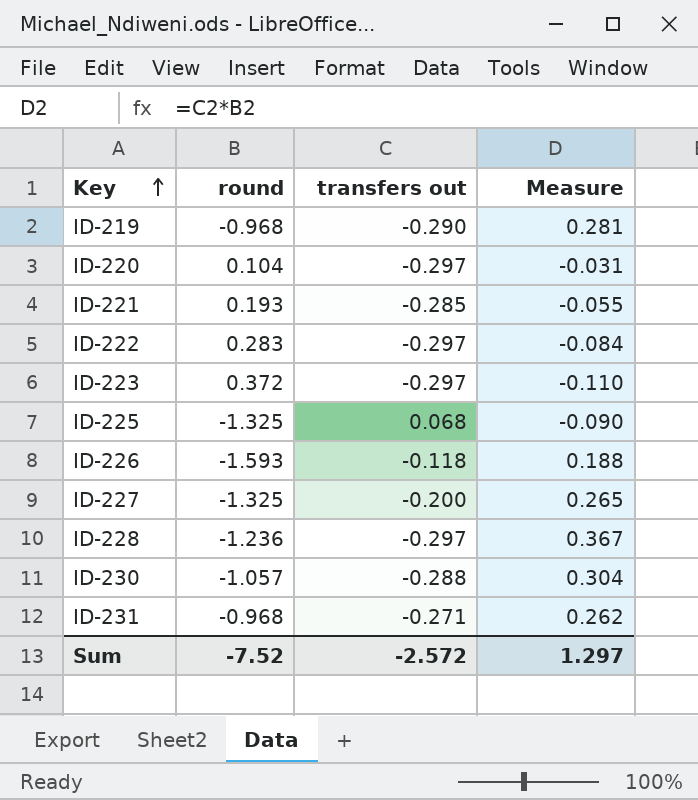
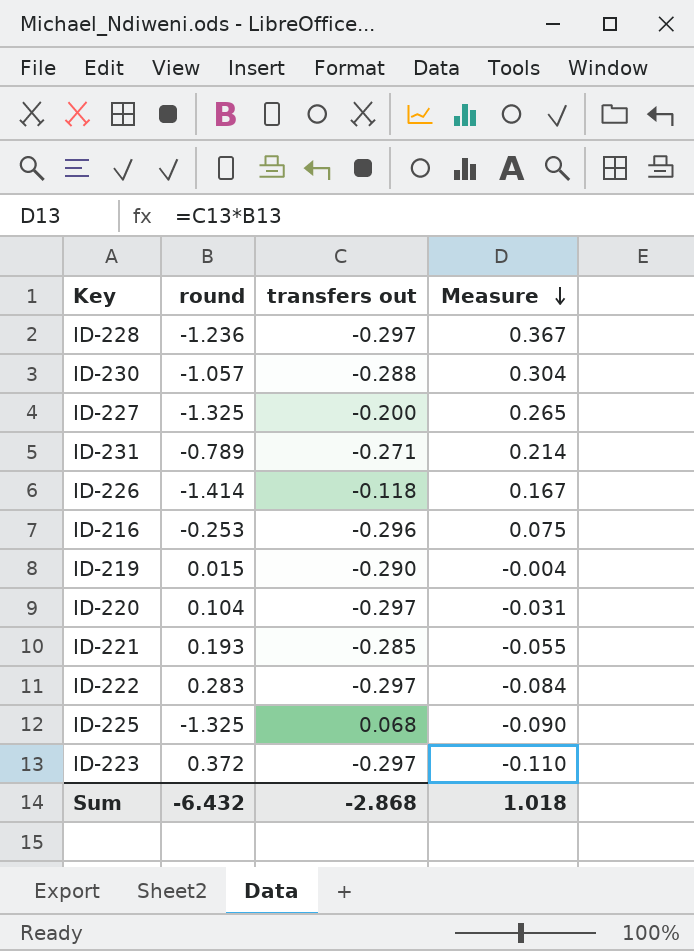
row order: Key ascending -> Measure descending
ID-231 | round: -0.968 -> -0.789
ID-231 | Measure: 0.262 -> 0.214
ID-226 | round: -1.593 -> -1.414
ID-226 | Measure: 0.188 -> 0.167
row ID-216: none -> -0.253 | -0.296 | 0.075
ID-219 | round: -0.968 -> 0.015
ID-219 | Measure: 0.281 -> -0.004
Sum | round: -7.52 -> -6.432
Sum | transfers out: -2.572 -> -2.868
Sum | Measure: 1.297 -> 1.018

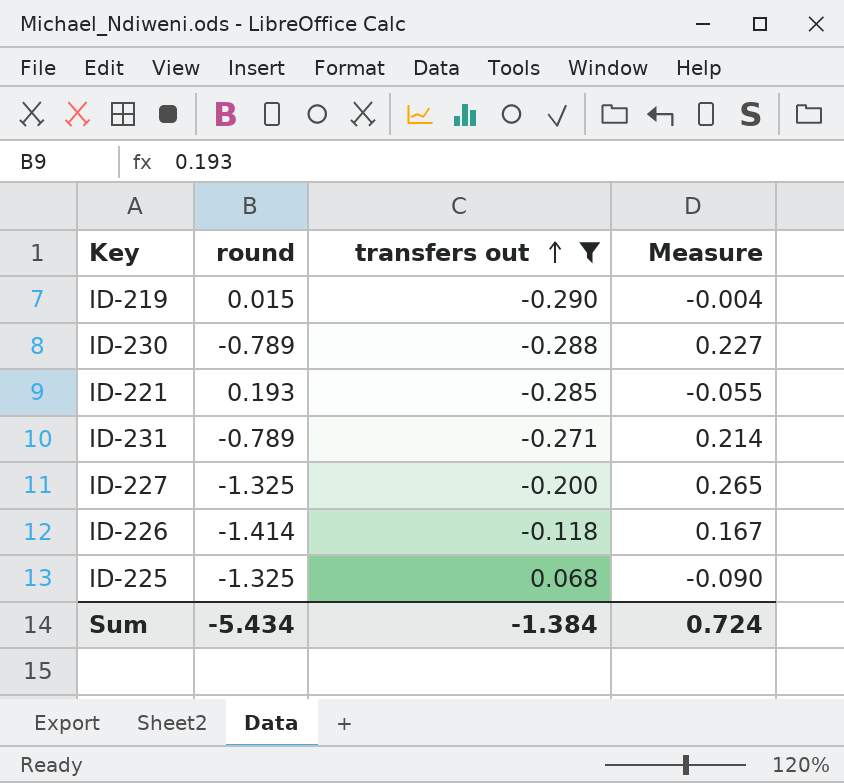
filter: none -> transfers out >= -0.290
row order: Measure descending -> transfers out ascending
ID-230 | round: -1.057 -> -0.789
ID-230 | Measure: 0.304 -> 0.227
Sum | round: -6.432 -> -5.434
Sum | transfers out: -2.868 -> -1.384
Sum | Measure: 1.018 -> 0.724

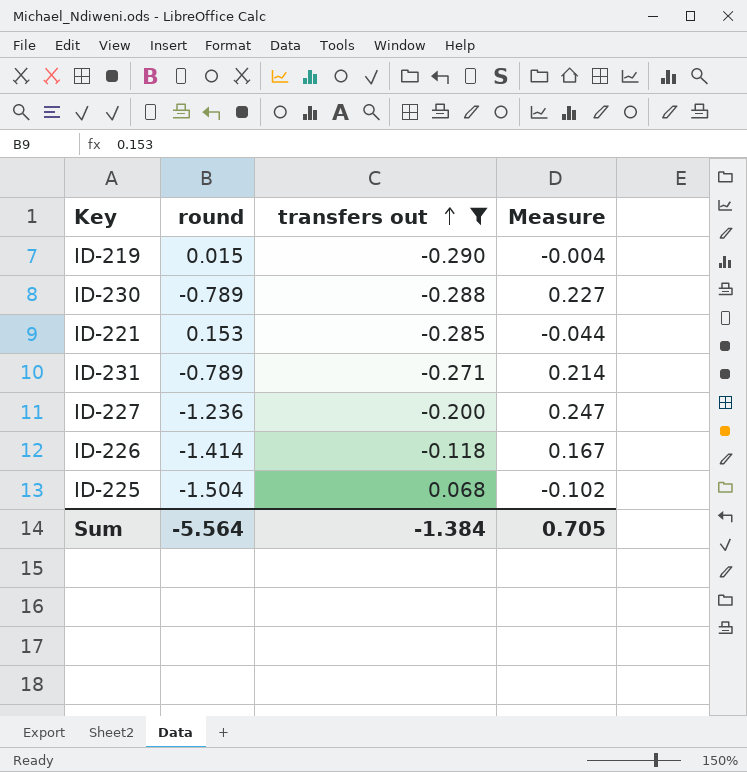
ID-221 | round: 0.193 -> 0.153
ID-221 | Measure: -0.055 -> -0.044
ID-227 | round: -1.325 -> -1.236
ID-227 | Measure: 0.265 -> 0.247
ID-225 | round: -1.325 -> -1.504
ID-225 | Measure: -0.090 -> -0.102
Sum | round: -5.434 -> -5.564
Sum | Measure: 0.724 -> 0.705

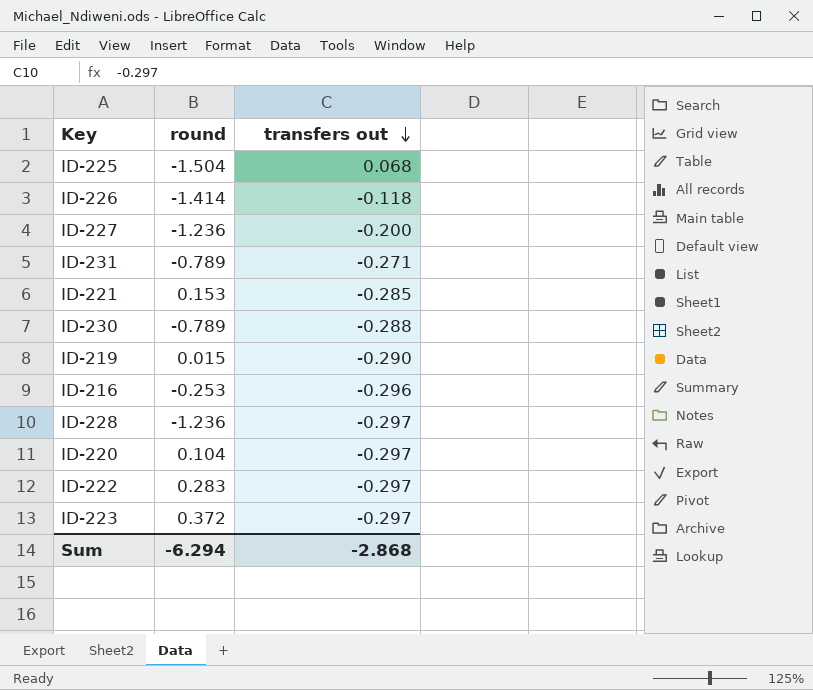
filter: transfers out >= -0.290 -> none
row order: transfers out ascending -> transfers out descending
column Measure | formula: [round] * [transfers out] -> none
Sum | round: -5.564 -> -6.294
Sum | transfers out: -1.384 -> -2.868

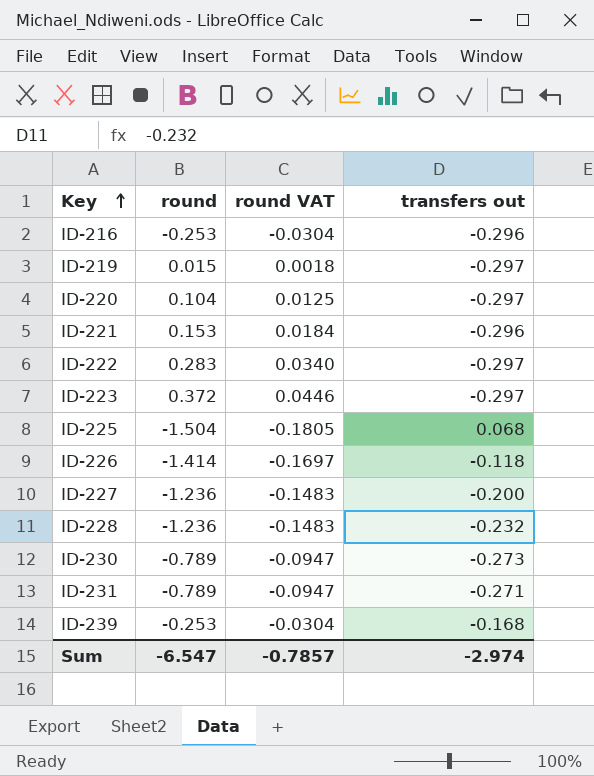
row order: transfers out descending -> Key ascending
column round VAT | formula: none -> [round] * 0.12
ID-219 | transfers out: -0.290 -> -0.297
ID-221 | transfers out: -0.285 -> -0.296
ID-228 | transfers out: -0.297 -> -0.232
ID-230 | transfers out: -0.288 -> -0.273
row ID-239: none -> -0.253 | -0.0304 | -0.168
Sum | round: -6.294 -> -6.547
Sum | transfers out: -2.868 -> -2.974

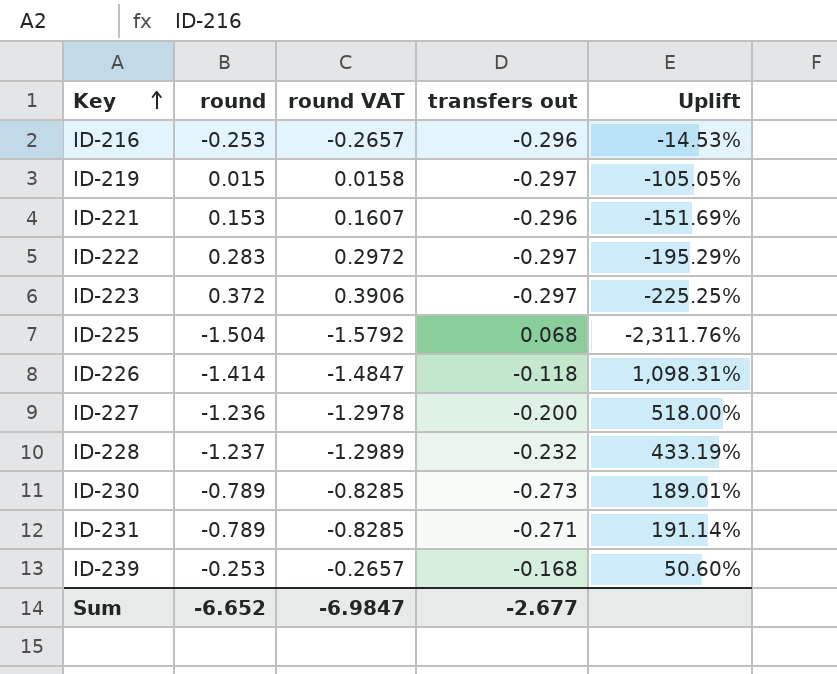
column round VAT | formula: [round] * 0.12 -> [round] * 1.05
column Uplift | formula: none -> ([round] - [transfers out]) / [transfers out]
row ID-220: 0.104 | 0.0125 | -0.297 -> none
ID-228 | round: -1.236 -> -1.237
Sum | round: -6.547 -> -6.652
Sum | round VAT: -0.7857 -> -6.9847
Sum | transfers out: -2.974 -> -2.677

